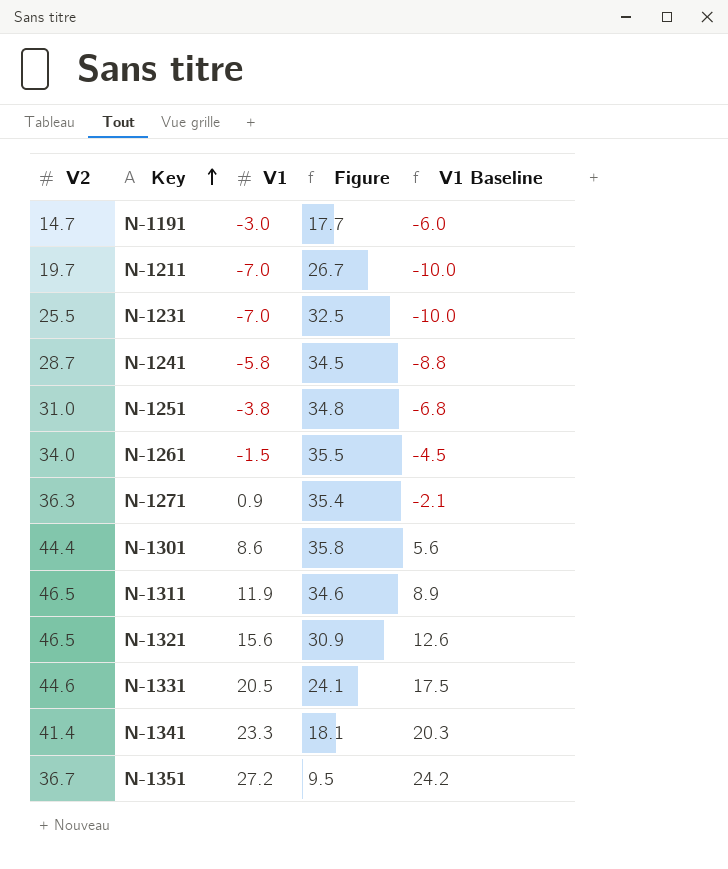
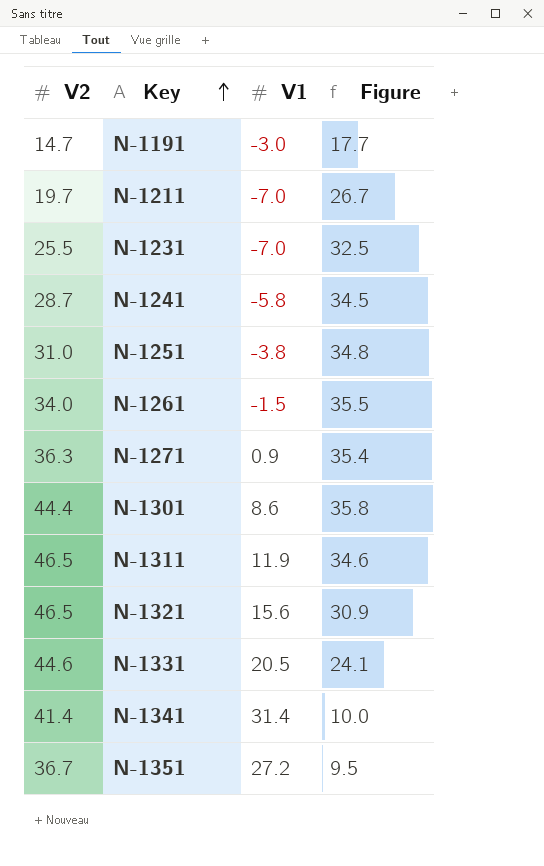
column V1 Baseline | formula: [V1] - 3 -> none
N-1341 | V1: 23.3 -> 31.4
N-1341 | Figure: 18.1 -> 10.0

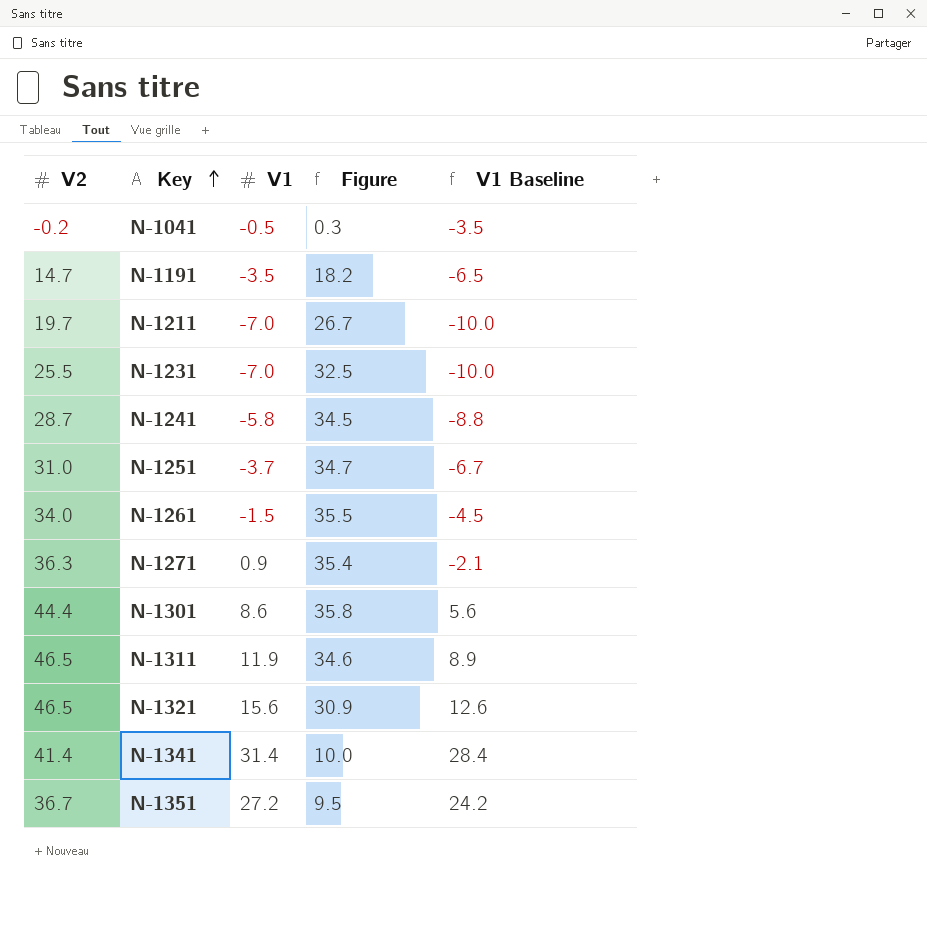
column V1 Baseline | formula: none -> [V1] - 3
row N-1331: 44.6 | 20.5 | 24.1 -> none
row N-1041: none -> -0.2 | -0.5 | 0.3 | -3.5
N-1191 | V1: -3.0 -> -3.5
N-1191 | Figure: 17.7 -> 18.2
N-1251 | V1: -3.8 -> -3.7
N-1251 | Figure: 34.8 -> 34.7

